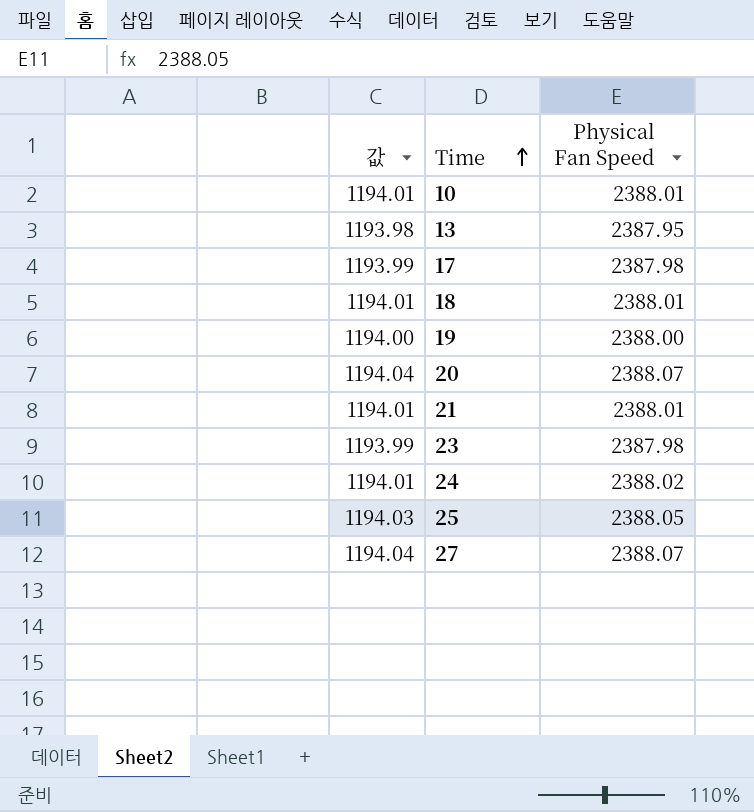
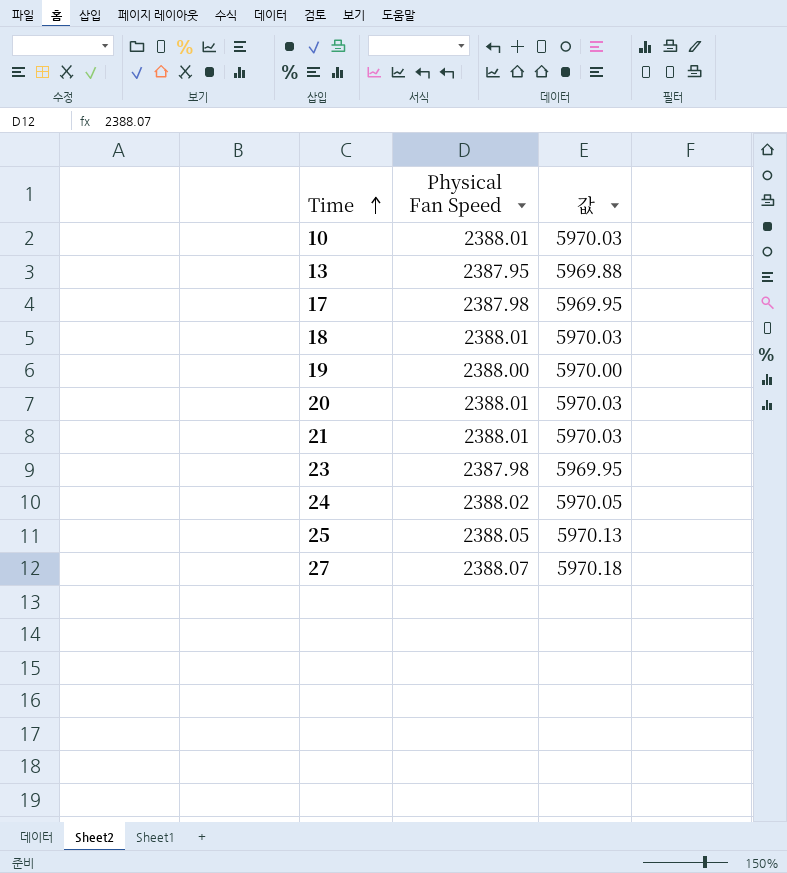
column 값 | formula: [Physical Fan Speed] * 0.5 -> [Physical Fan Speed] * 2.5
column 값 | position: 1 -> 3
20 | Physical Fan Speed: 2388.07 -> 2388.01

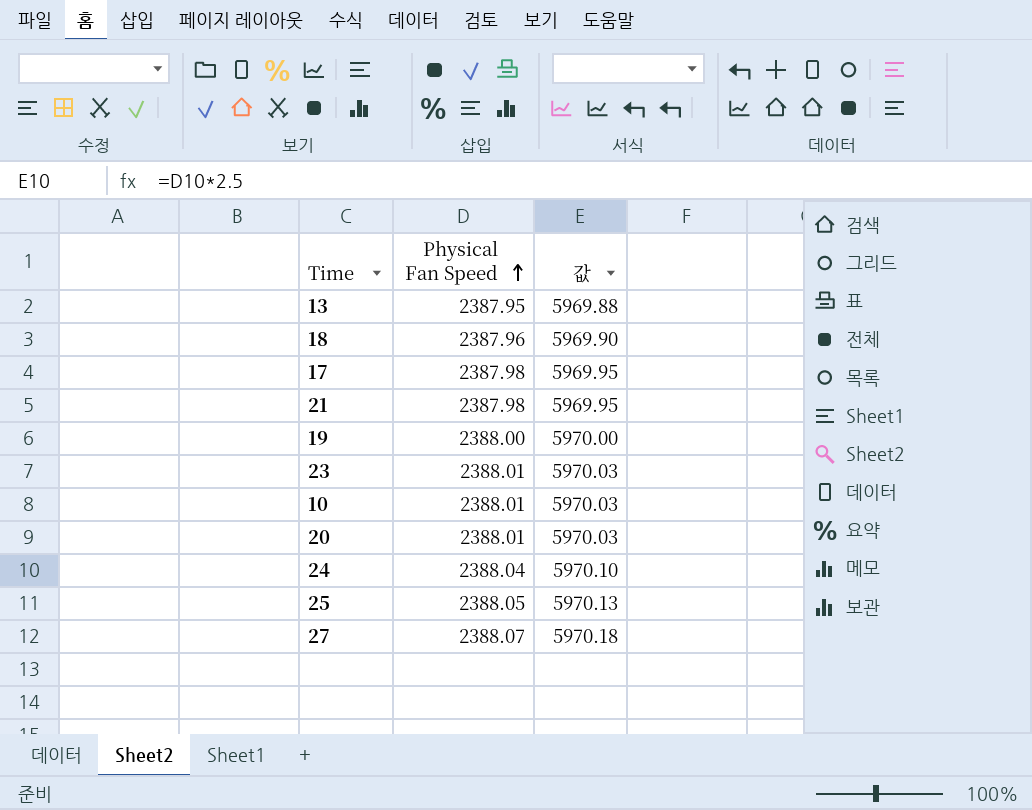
row order: Time ascending -> Physical Fan Speed ascending
18 | Physical Fan Speed: 2388.01 -> 2387.96
18 | 값: 5970.03 -> 5969.90
21 | Physical Fan Speed: 2388.01 -> 2387.98
21 | 값: 5970.03 -> 5969.95
23 | Physical Fan Speed: 2387.98 -> 2388.01
23 | 값: 5969.95 -> 5970.03
24 | Physical Fan Speed: 2388.02 -> 2388.04
24 | 값: 5970.05 -> 5970.10

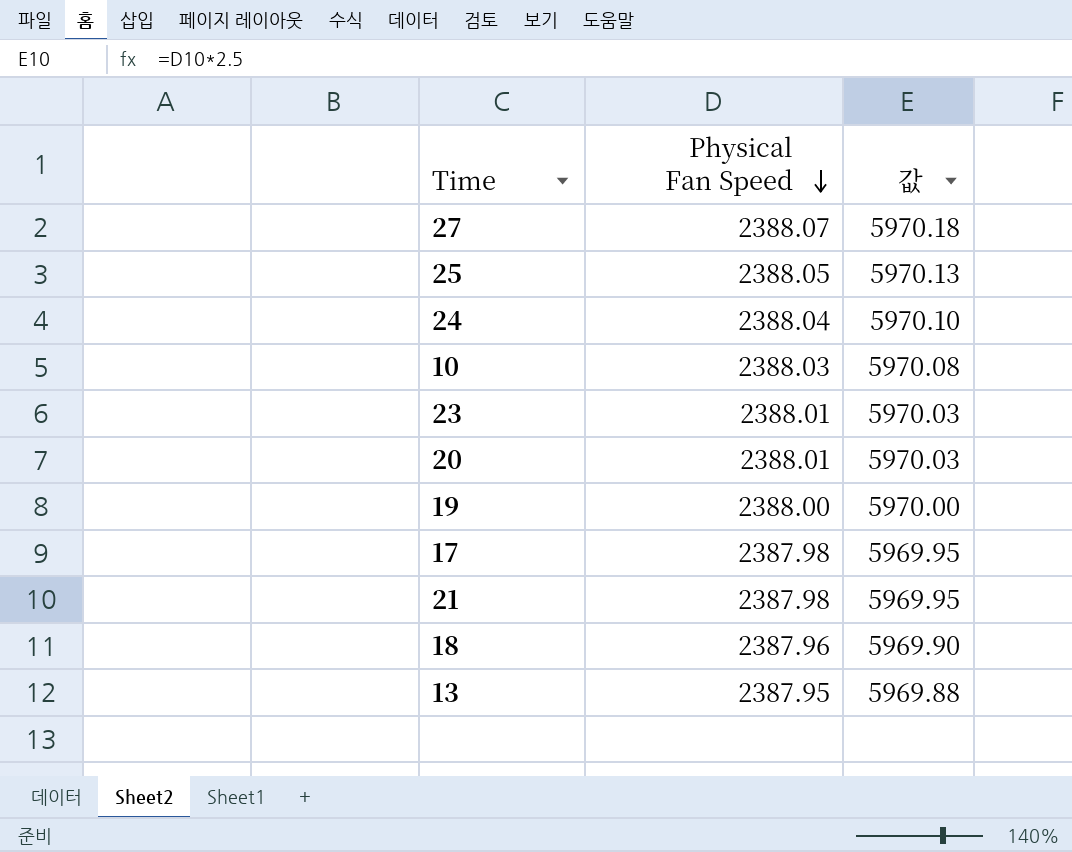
row order: Physical Fan Speed ascending -> Physical Fan Speed descending
10 | Physical Fan Speed: 2388.01 -> 2388.03
10 | 값: 5970.03 -> 5970.08

